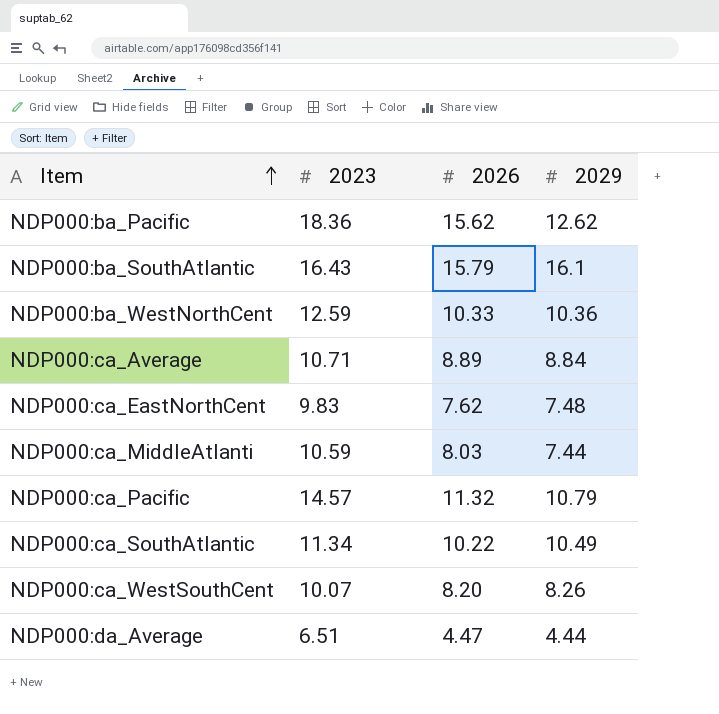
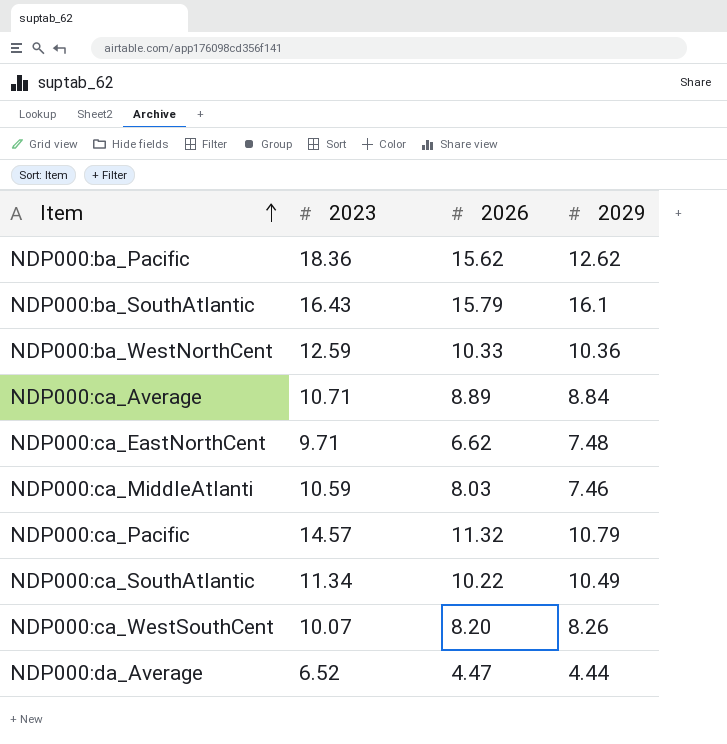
NDP000:ca_EastNorthCent | 2023: 9.83 -> 9.71
NDP000:ca_EastNorthCent | 2026: 7.62 -> 6.62
NDP000:ca_MiddleAtlanti | 2029: 7.44 -> 7.46
NDP000:da_Average | 2023: 6.51 -> 6.52

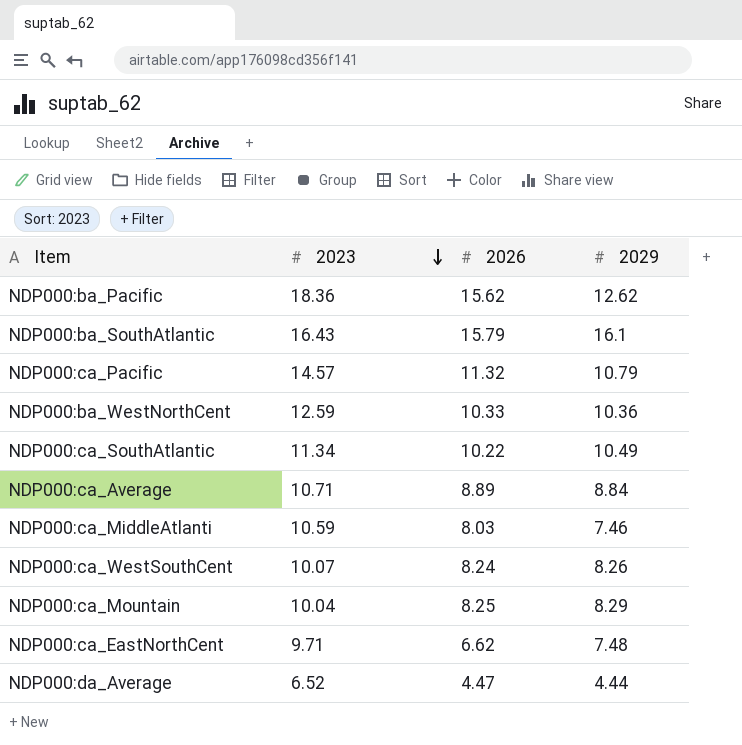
row order: Item ascending -> 2023 descending
NDP000:ca_WestSouthCent | 2026: 8.20 -> 8.24
row NDP000:ca_Mountain: none -> 10.04 | 8.25 | 8.29

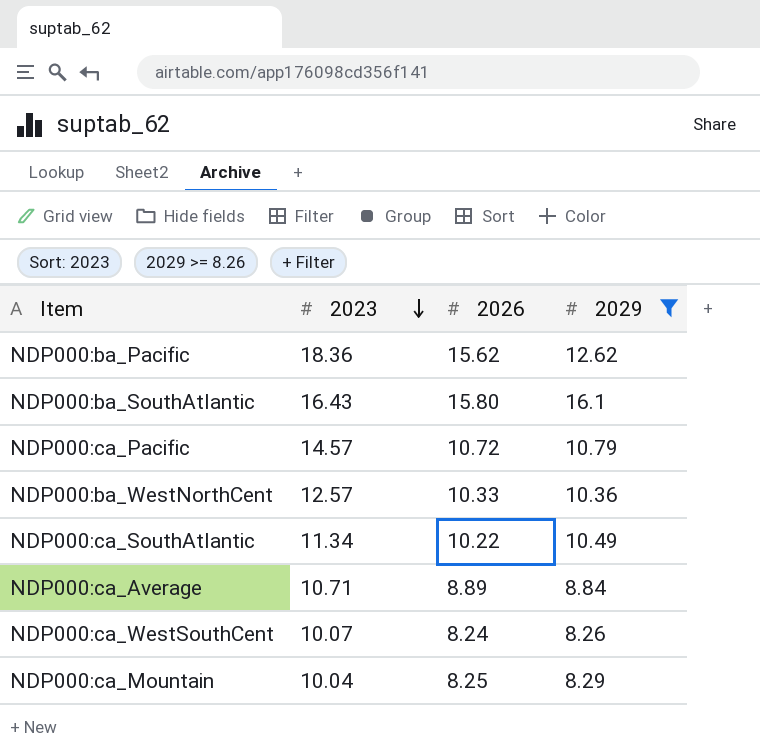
filter: none -> 2029 >= 8.26
NDP000:ba_SouthAtlantic | 2026: 15.79 -> 15.80
NDP000:ca_Pacific | 2026: 11.32 -> 10.72
NDP000:ba_WestNorthCent | 2023: 12.59 -> 12.57

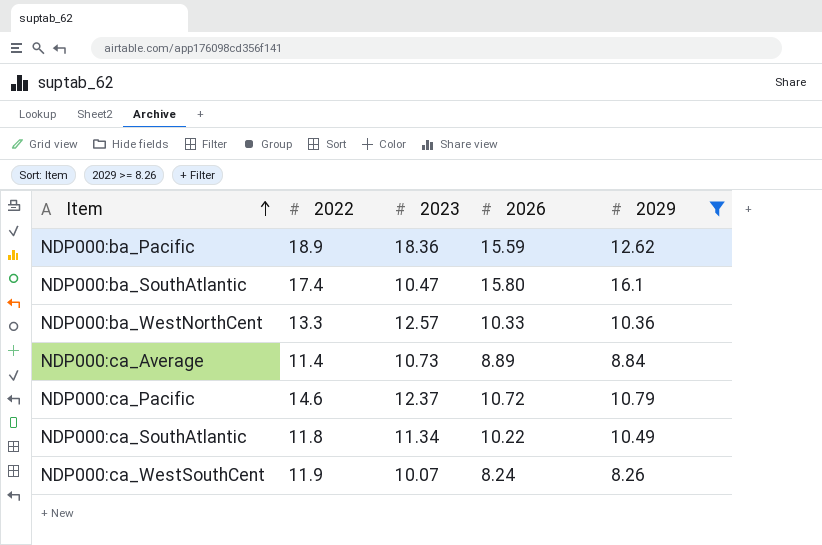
row order: 2023 descending -> Item ascending
column 2022 | position: none -> 2
row NDP000:ca_Mountain: 10.04 | 8.25 | 8.29 -> none
NDP000:ba_Pacific | 2026: 15.62 -> 15.59
NDP000:ba_SouthAtlantic | 2023: 16.43 -> 10.47
NDP000:ca_Average | 2023: 10.71 -> 10.73
NDP000:ca_Pacific | 2023: 14.57 -> 12.37

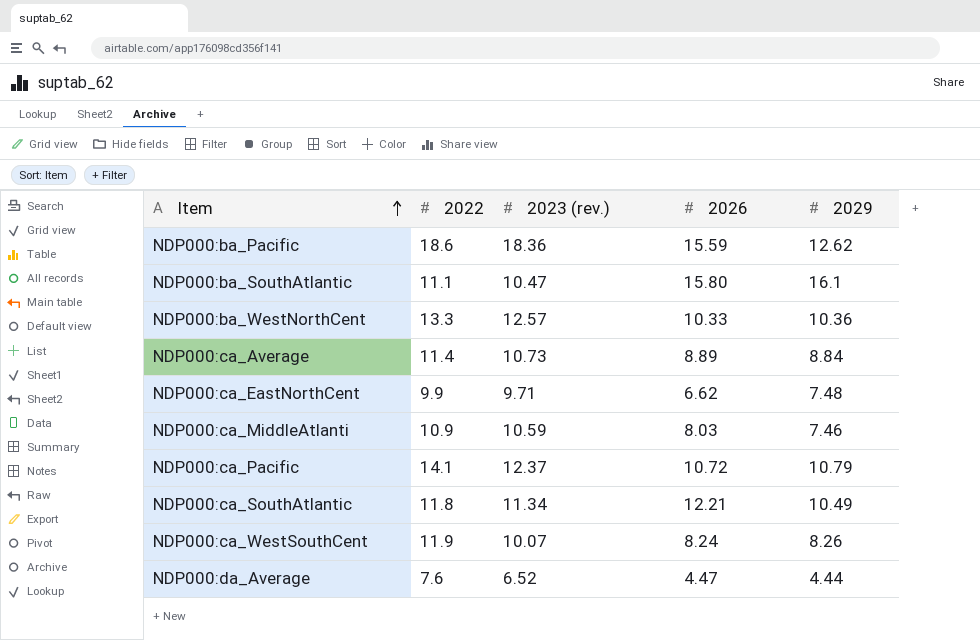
filter: 2029 >= 8.26 -> none
column name: 2023 -> 2023 (rev.)
NDP000:ba_Pacific | 2022: 18.9 -> 18.6
NDP000:ba_SouthAtlantic | 2022: 17.4 -> 11.1
NDP000:ca_Pacific | 2022: 14.6 -> 14.1
NDP000:ca_SouthAtlantic | 2026: 10.22 -> 12.21

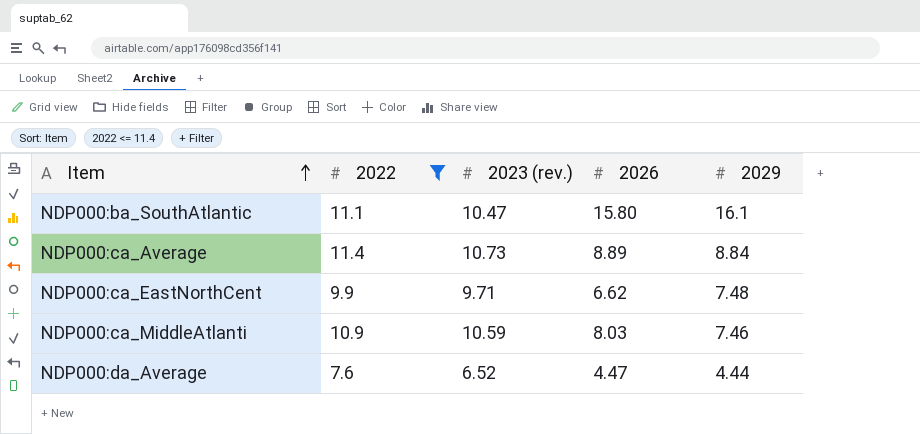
filter: none -> 2022 <= 11.4

